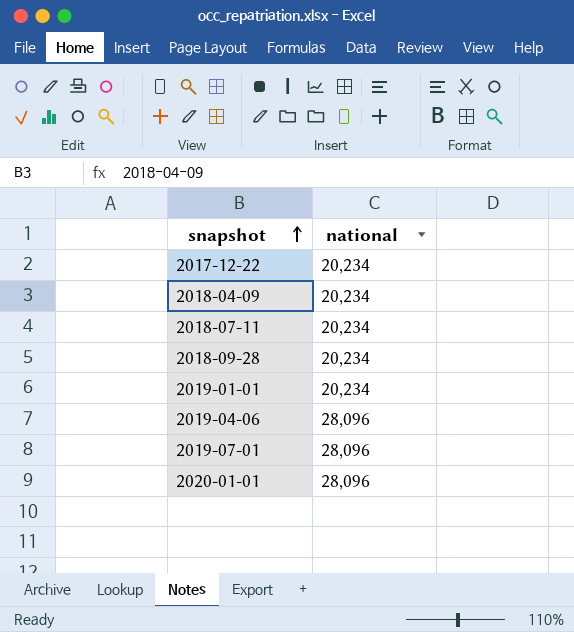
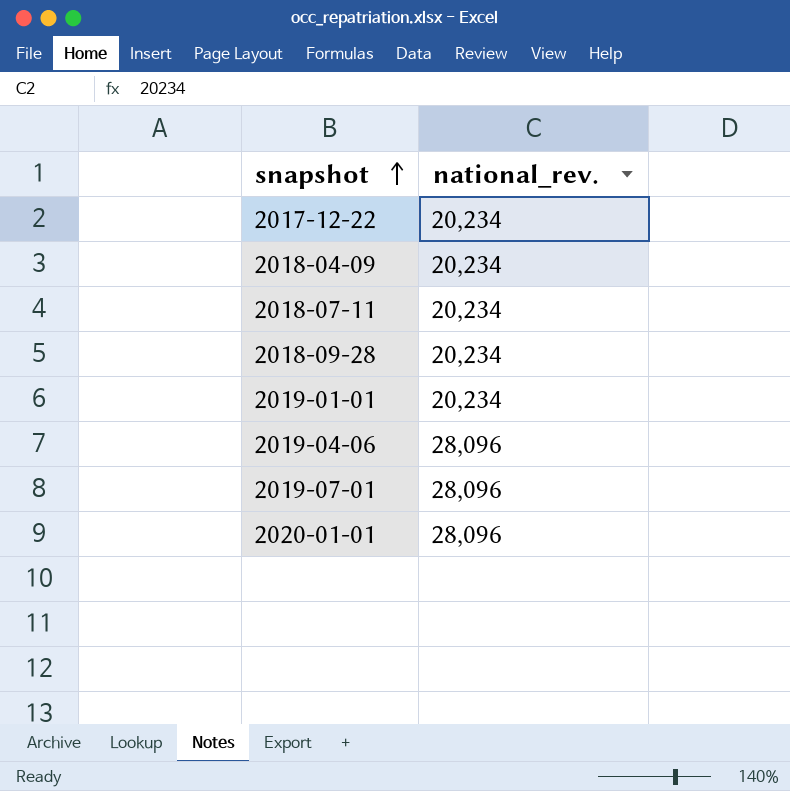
column name: national -> national_rev.

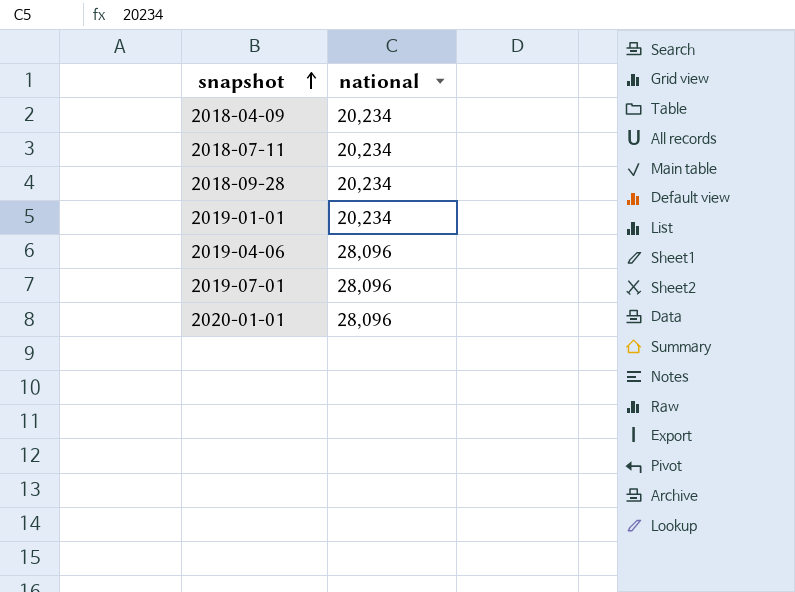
column name: national_rev. -> national
row 2017-12-22: 20,234 -> none

